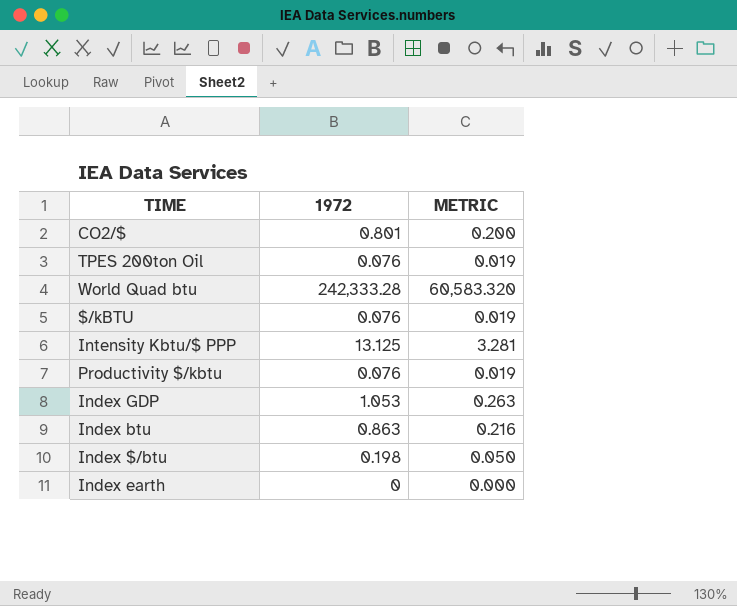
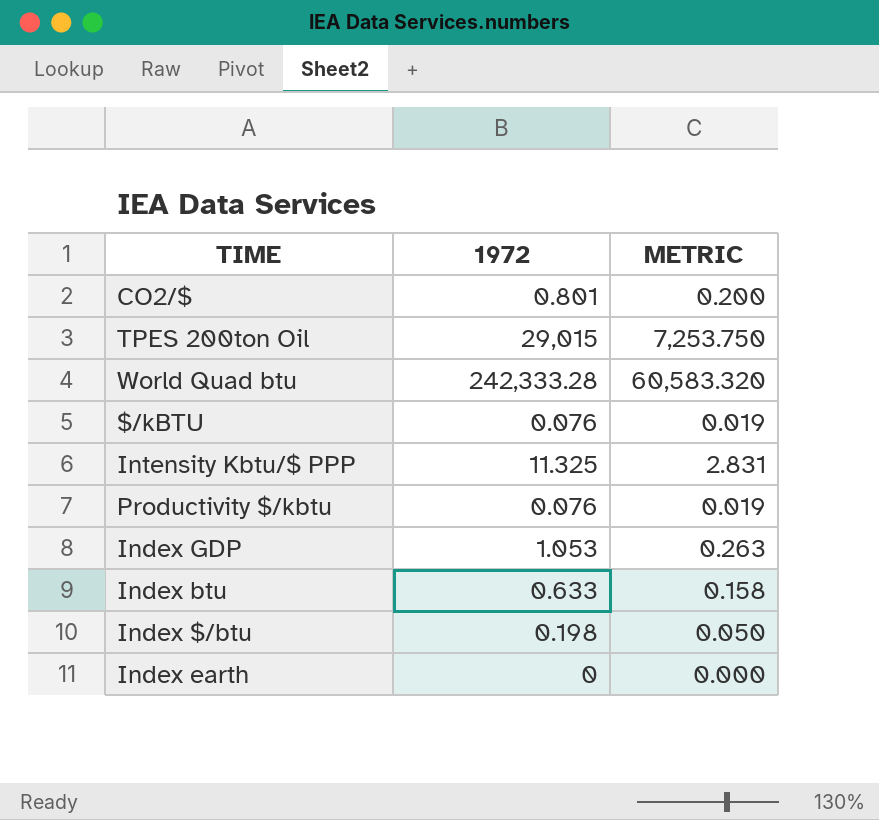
TPES 200ton Oil | 1972: 0.076 -> 29,015
TPES 200ton Oil | METRIC: 0.019 -> 7,253.750
Intensity Kbtu/$ PPP | 1972: 13.125 -> 11.325
Intensity Kbtu/$ PPP | METRIC: 3.281 -> 2.831
Index btu | 1972: 0.863 -> 0.633
Index btu | METRIC: 0.216 -> 0.158

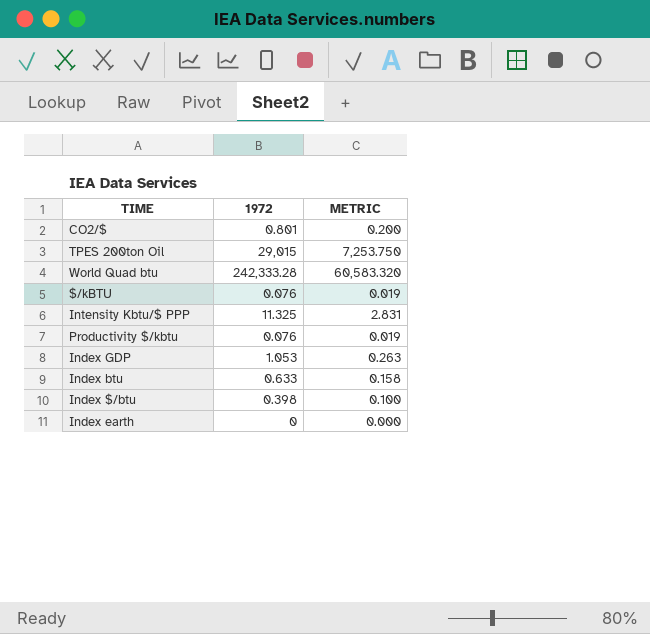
Index $/btu | 1972: 0.198 -> 0.398
Index $/btu | METRIC: 0.050 -> 0.100

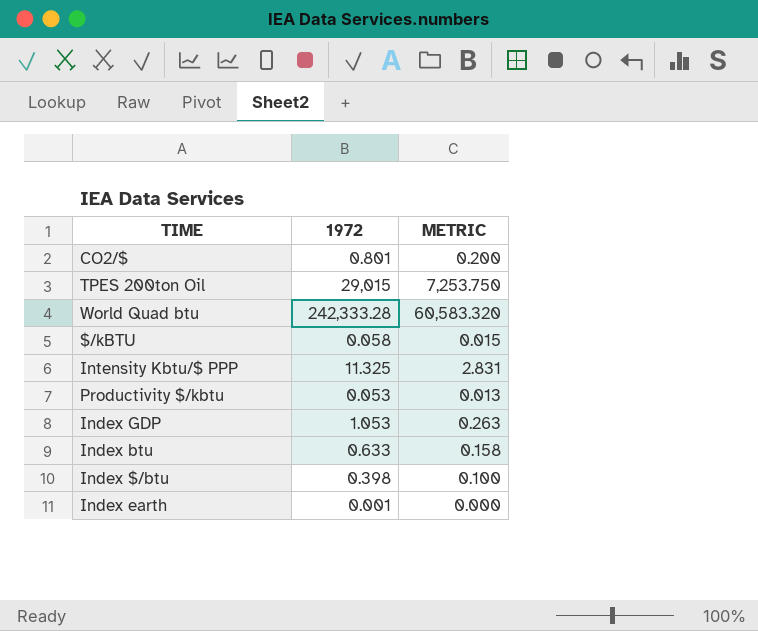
$/kBTU | 1972: 0.076 -> 0.058
$/kBTU | METRIC: 0.019 -> 0.015
Productivity $/kbtu | 1972: 0.076 -> 0.053
Productivity $/kbtu | METRIC: 0.019 -> 0.013
Index earth | 1972: 0 -> 0.001

